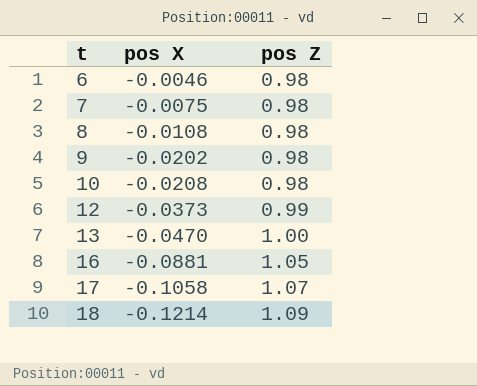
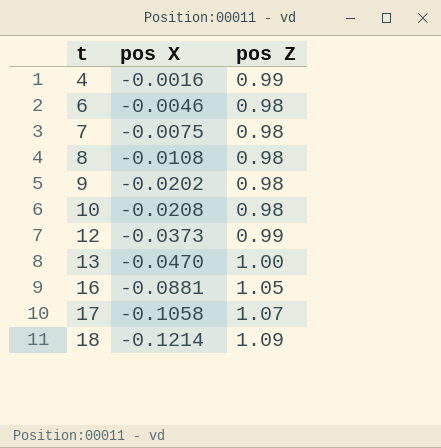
row 4: none -> -0.0016 | 0.99

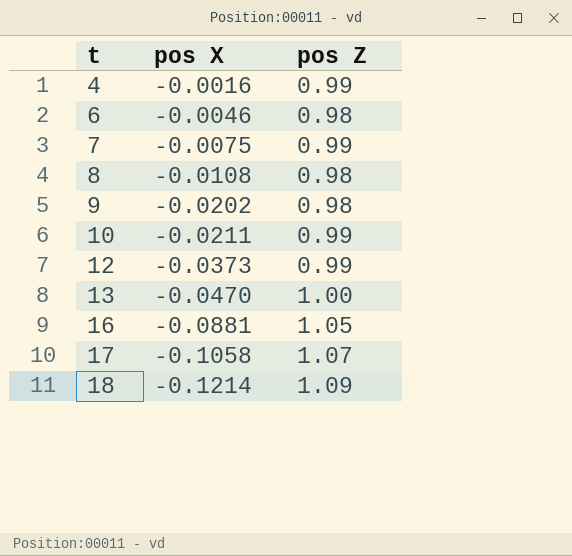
7 | pos Z: 0.98 -> 0.99
10 | pos X: -0.0208 -> -0.0211
10 | pos Z: 0.98 -> 0.99

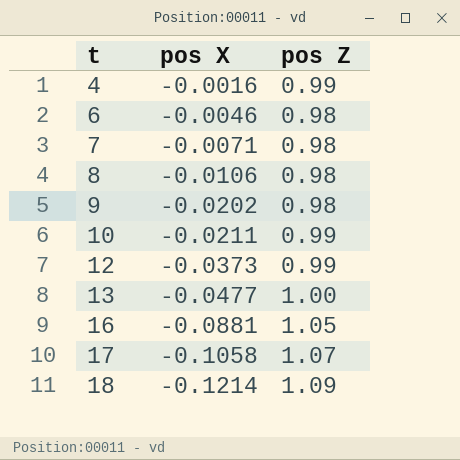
7 | pos X: -0.0075 -> -0.0071
7 | pos Z: 0.99 -> 0.98
8 | pos X: -0.0108 -> -0.0106
13 | pos X: -0.0470 -> -0.0477

